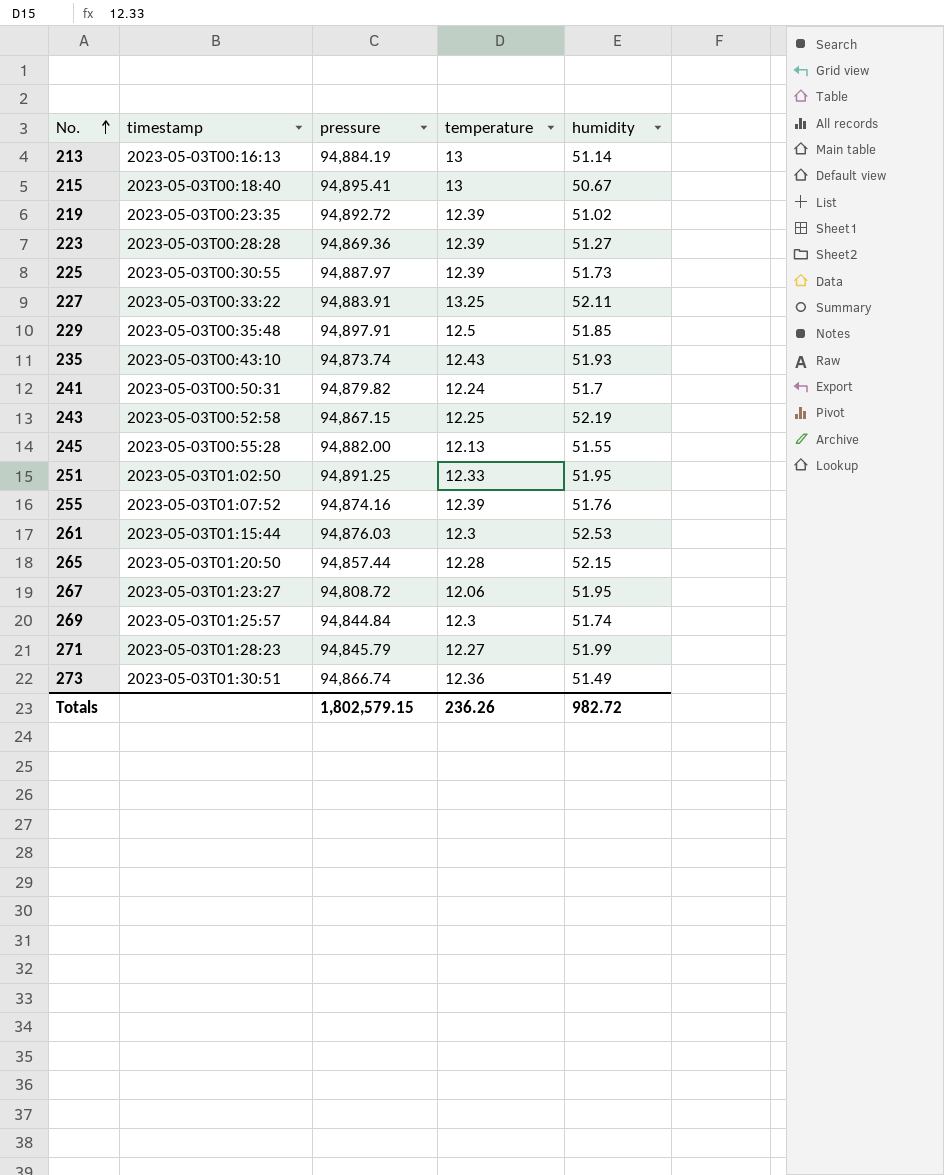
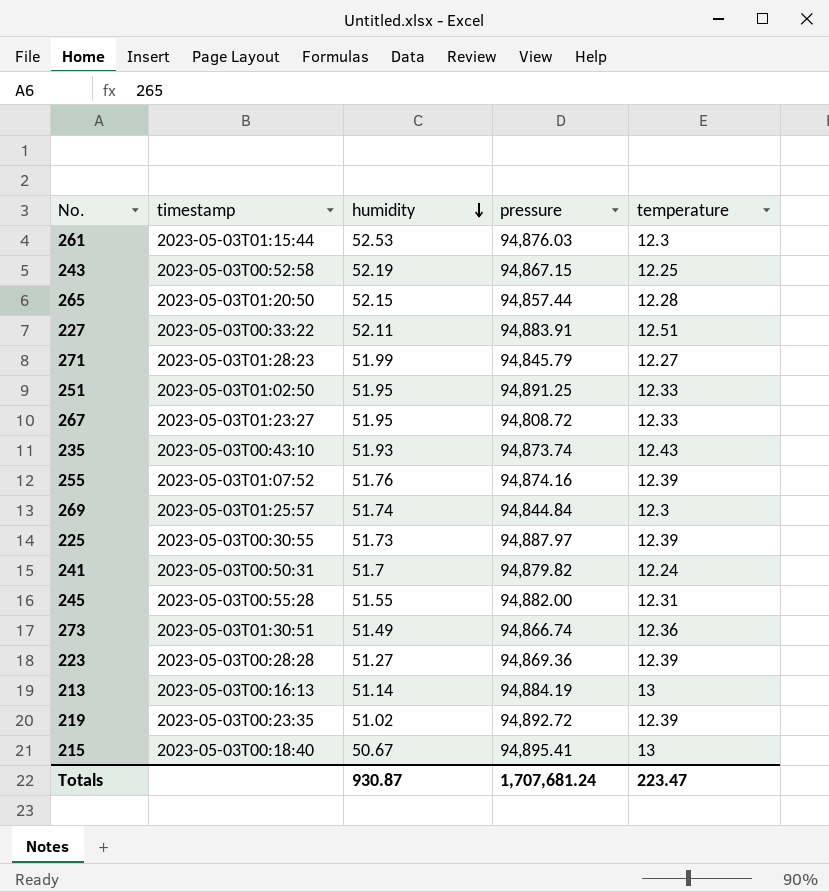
row order: No. ascending -> humidity descending
column humidity | position: 5 -> 3
row 229: 2023-05-03T00:35:48 | 94,897.91 | 12.5 | 51.85 -> none
227 | temperature: 13.25 -> 12.51
267 | temperature: 12.06 -> 12.33
245 | temperature: 12.13 -> 12.31
Totals | humidity: 982.72 -> 930.87
Totals | pressure: 1,802,579.15 -> 1,707,681.24
Totals | temperature: 236.26 -> 223.47

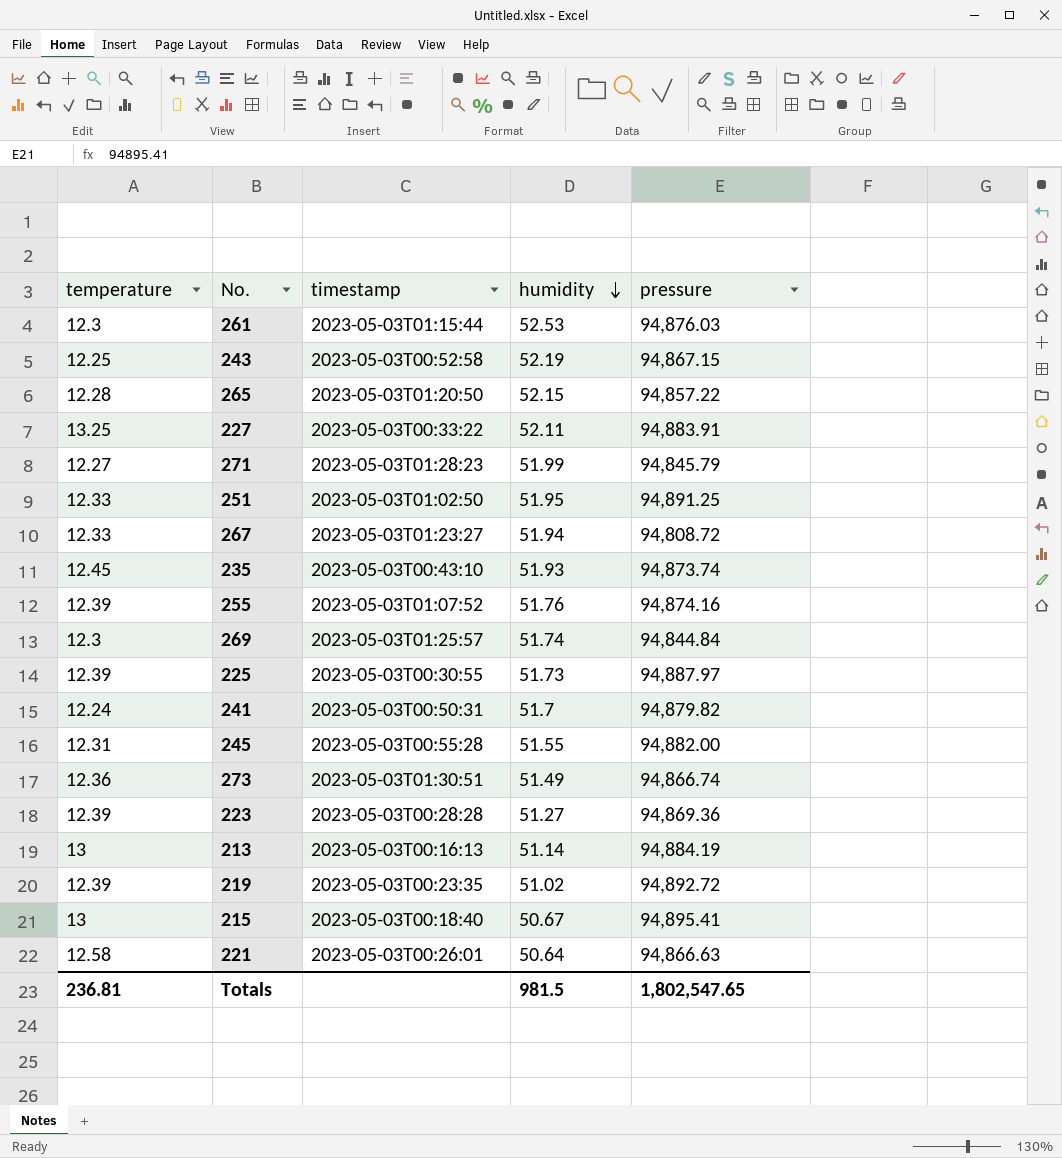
column temperature | position: 5 -> 1
265 | pressure: 94,857.44 -> 94,857.22
227 | temperature: 12.51 -> 13.25
267 | humidity: 51.95 -> 51.94
235 | temperature: 12.43 -> 12.45
row 221: none -> 12.58 | 2023-05-03T00:26:01 | 50.64 | 94,866.63
Totals | temperature: 223.47 -> 236.81
Totals | humidity: 930.87 -> 981.5
Totals | pressure: 1,707,681.24 -> 1,802,547.65

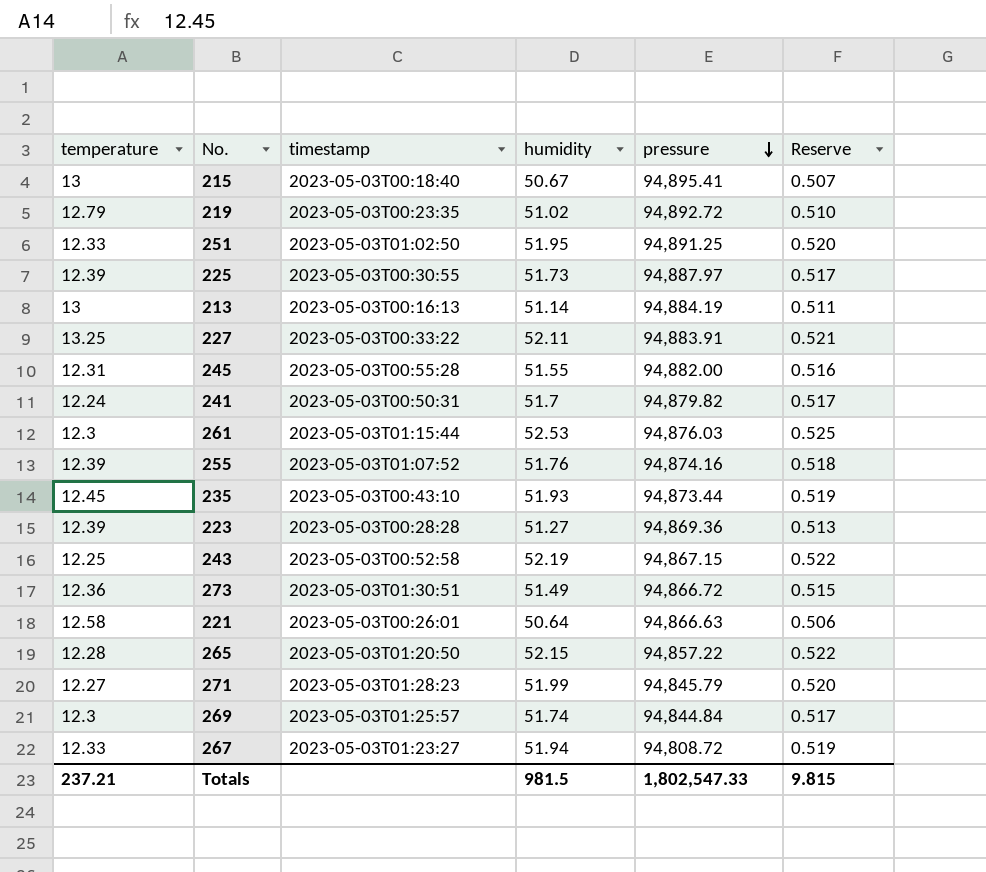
row order: humidity descending -> pressure descending
column Reserve | formula: none -> [humidity] * 0.01
219 | temperature: 12.39 -> 12.79
235 | pressure: 94,873.74 -> 94,873.44
273 | pressure: 94,866.74 -> 94,866.72
Totals | temperature: 236.81 -> 237.21
Totals | pressure: 1,802,547.65 -> 1,802,547.33

